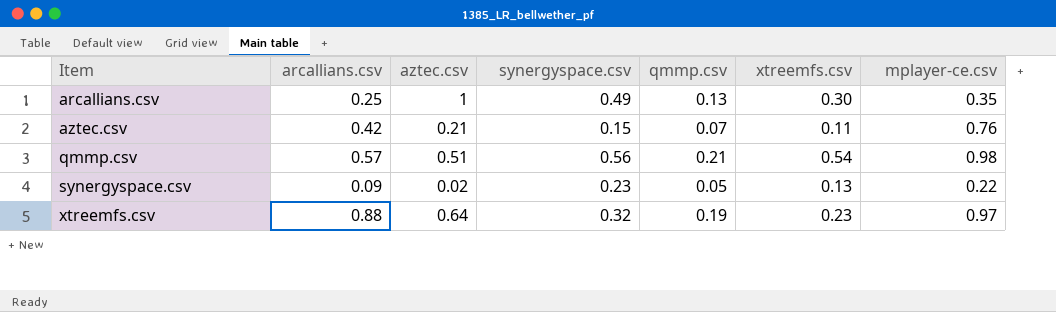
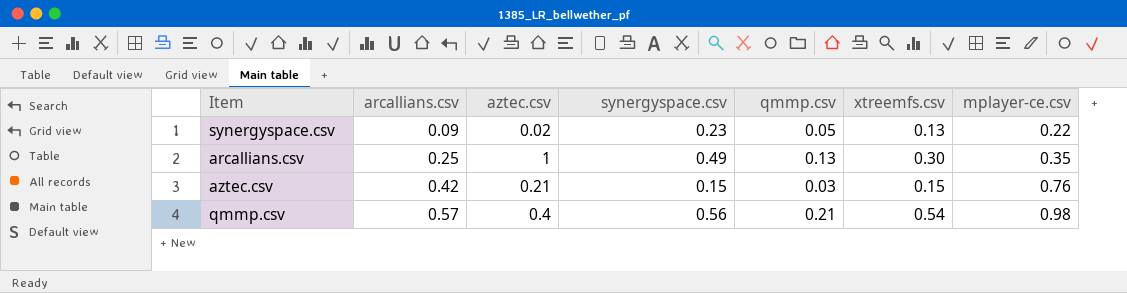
row order: Item ascending -> arcallians.csv ascending
row xtreemfs.csv: 0.88 | 0.64 | 0.32 | 0.19 | 0.23 | 0.97 -> none
aztec.csv | qmmp.csv: 0.07 -> 0.03
aztec.csv | xtreemfs.csv: 0.11 -> 0.15
qmmp.csv | aztec.csv: 0.51 -> 0.4

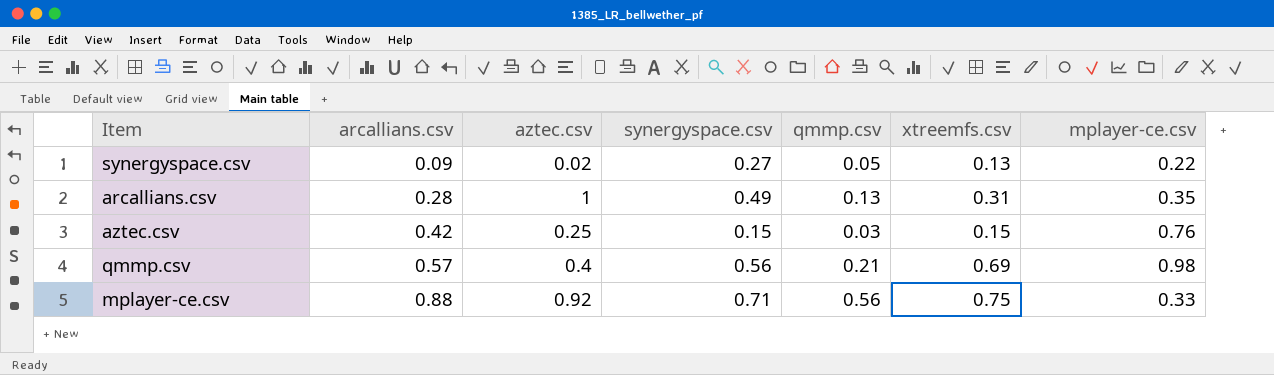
synergyspace.csv | synergyspace.csv: 0.23 -> 0.27
arcallians.csv | arcallians.csv: 0.25 -> 0.28
arcallians.csv | xtreemfs.csv: 0.30 -> 0.31
aztec.csv | aztec.csv: 0.21 -> 0.25
qmmp.csv | xtreemfs.csv: 0.54 -> 0.69
row mplayer-ce.csv: none -> 0.88 | 0.92 | 0.71 | 0.56 | 0.75 | 0.33

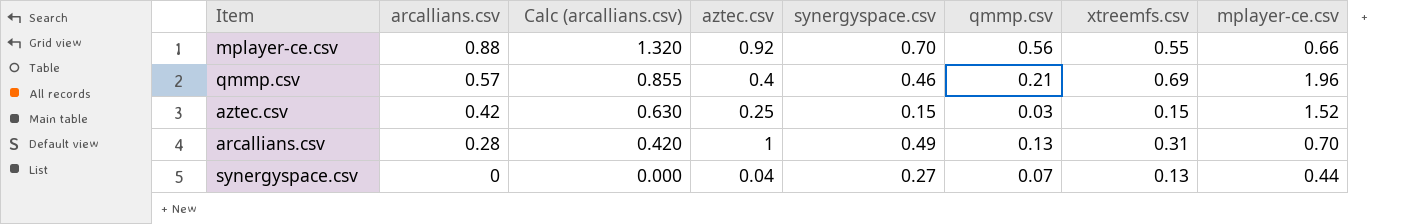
row order: arcallians.csv ascending -> arcallians.csv descending
column Calc (arcallians.csv) | formula: none -> [arcallians.csv] * 1.5
mplayer-ce.csv | synergyspace.csv: 0.71 -> 0.70
mplayer-ce.csv | xtreemfs.csv: 0.75 -> 0.55
mplayer-ce.csv | mplayer-ce.csv: 0.33 -> 0.66
qmmp.csv | synergyspace.csv: 0.56 -> 0.46
qmmp.csv | mplayer-ce.csv: 0.98 -> 1.96
aztec.csv | mplayer-ce.csv: 0.76 -> 1.52
arcallians.csv | mplayer-ce.csv: 0.35 -> 0.70
synergyspace.csv | arcallians.csv: 0.09 -> 0
synergyspace.csv | aztec.csv: 0.02 -> 0.04
synergyspace.csv | qmmp.csv: 0.05 -> 0.07
synergyspace.csv | mplayer-ce.csv: 0.22 -> 0.44

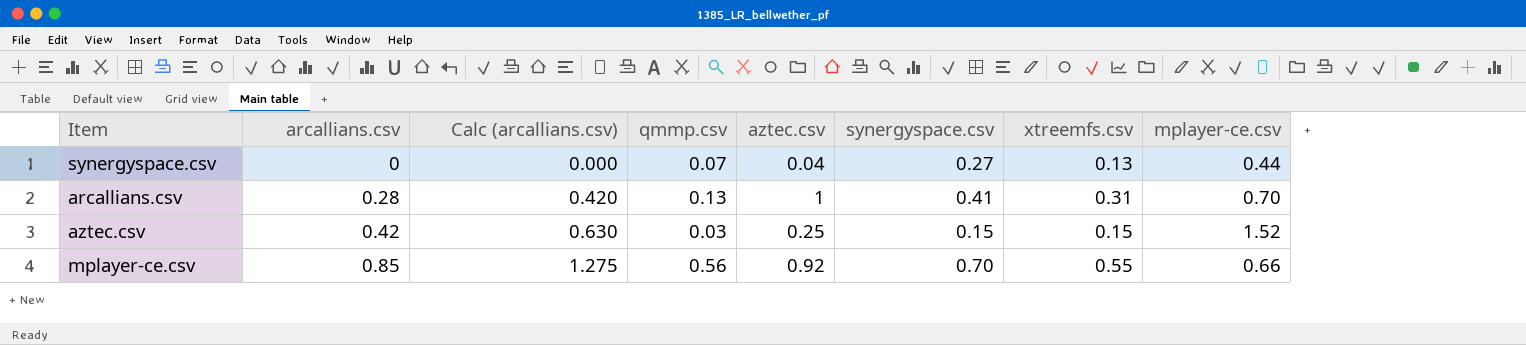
row order: arcallians.csv descending -> arcallians.csv ascending
column qmmp.csv | position: 6 -> 4
row qmmp.csv: 0.57 | 0.855 | 0.4 | 0.46 | 0.21 | 0.69 | 1.96 -> none
arcallians.csv | synergyspace.csv: 0.49 -> 0.41
mplayer-ce.csv | arcallians.csv: 0.88 -> 0.85
mplayer-ce.csv | Calc (arcallians.csv): 1.320 -> 1.275

